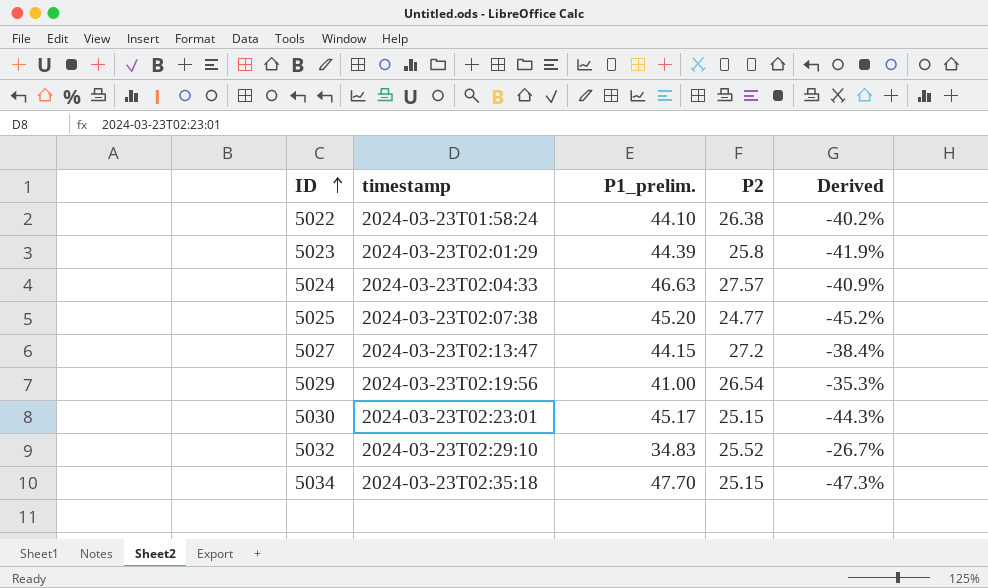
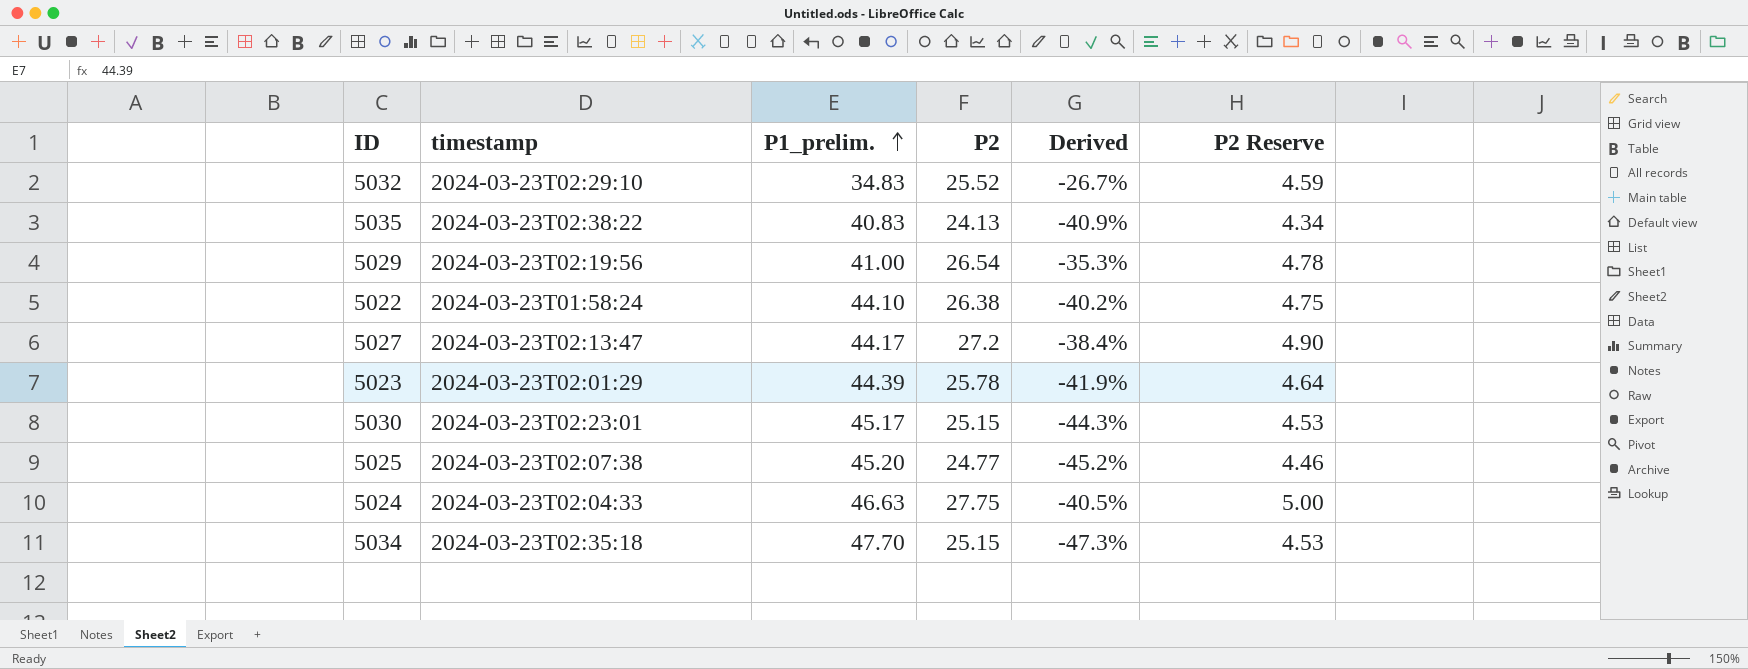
row order: ID ascending -> P1_prelim. ascending
column P2 Reserve | formula: none -> [P2] * 0.18
row 5035: none -> 2024-03-23T02:38:22 | 40.83 | 24.13 | -40.9% | 4.34
5027 | P1_prelim.: 44.15 -> 44.17
5023 | P2: 25.8 -> 25.78
5024 | P2: 27.57 -> 27.75
5024 | Derived: -40.9% -> -40.5%

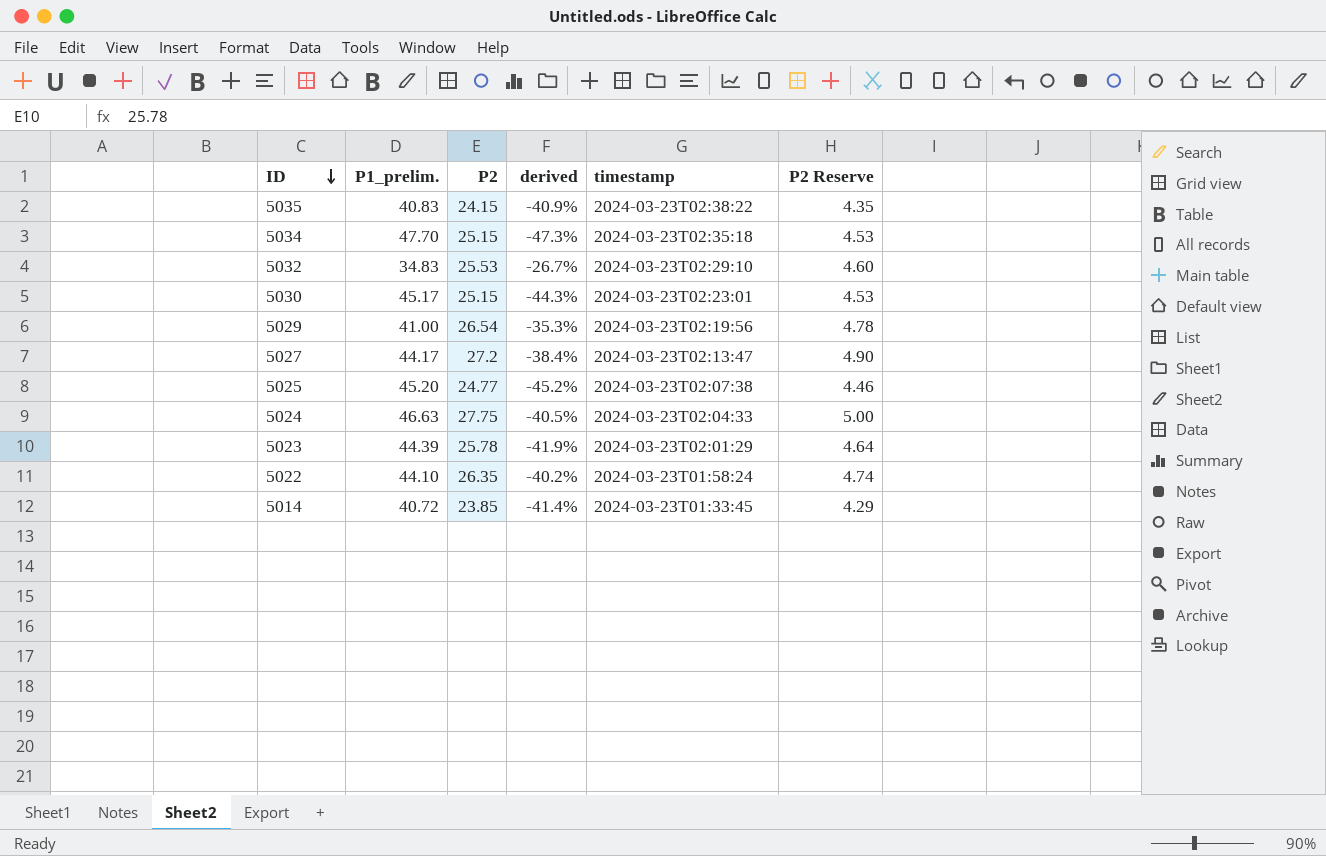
row order: P1_prelim. ascending -> ID descending
column name: Derived -> derived
column timestamp | position: 2 -> 5
5035 | P2: 24.13 -> 24.15
5035 | P2 Reserve: 4.34 -> 4.35
5032 | P2: 25.52 -> 25.53
5032 | P2 Reserve: 4.59 -> 4.60
5022 | P2: 26.38 -> 26.35
5022 | P2 Reserve: 4.75 -> 4.74
row 5014: none -> 40.72 | 23.85 | -41.4% | 2024-03-23T01:33:45 | 4.29

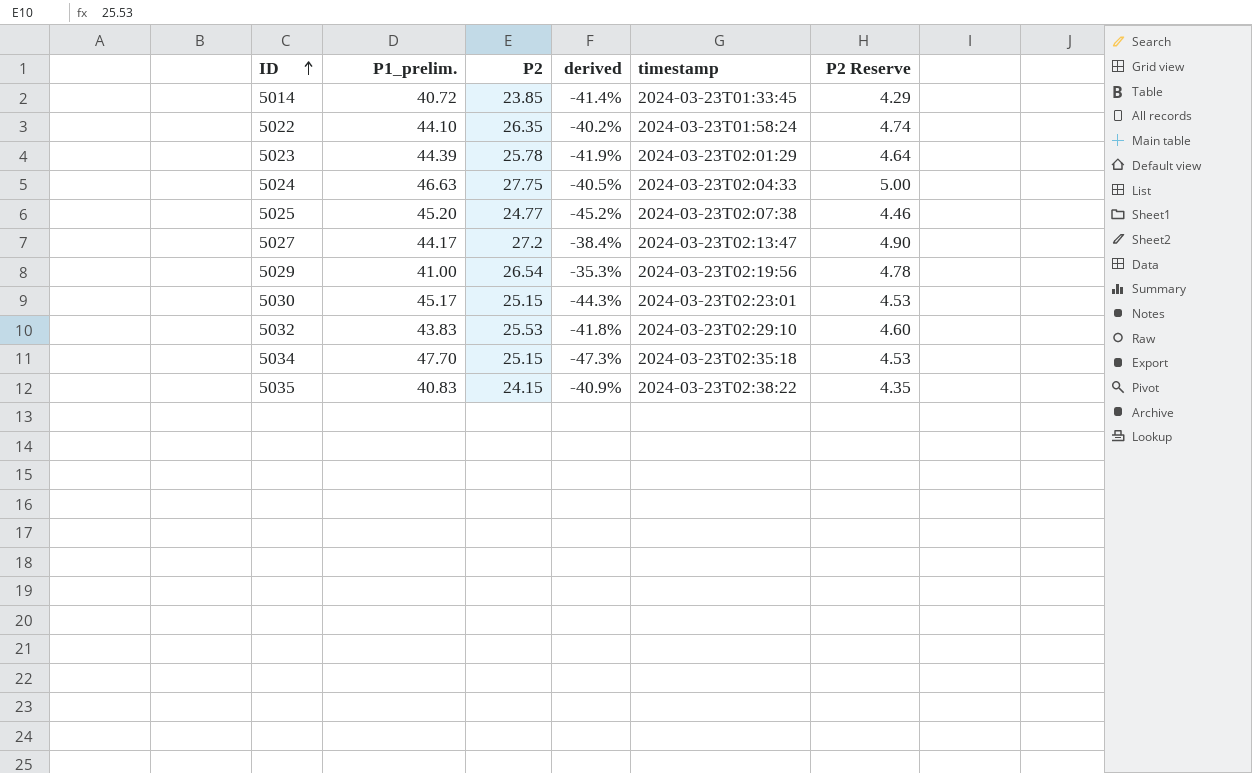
row order: ID descending -> ID ascending
5032 | P1_prelim.: 34.83 -> 43.83
5032 | derived: -26.7% -> -41.8%

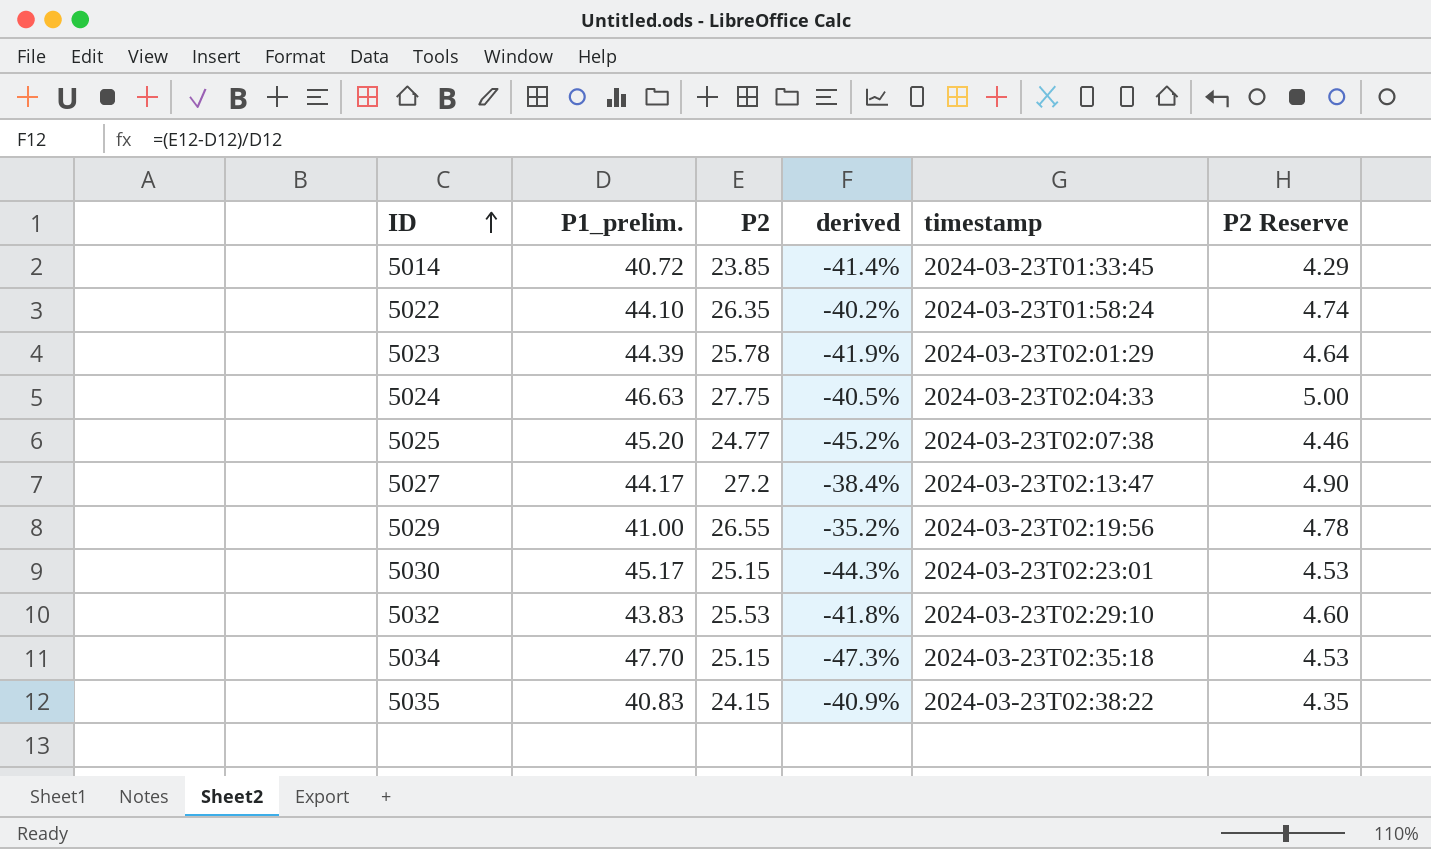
5029 | P2: 26.54 -> 26.55
5029 | derived: -35.3% -> -35.2%

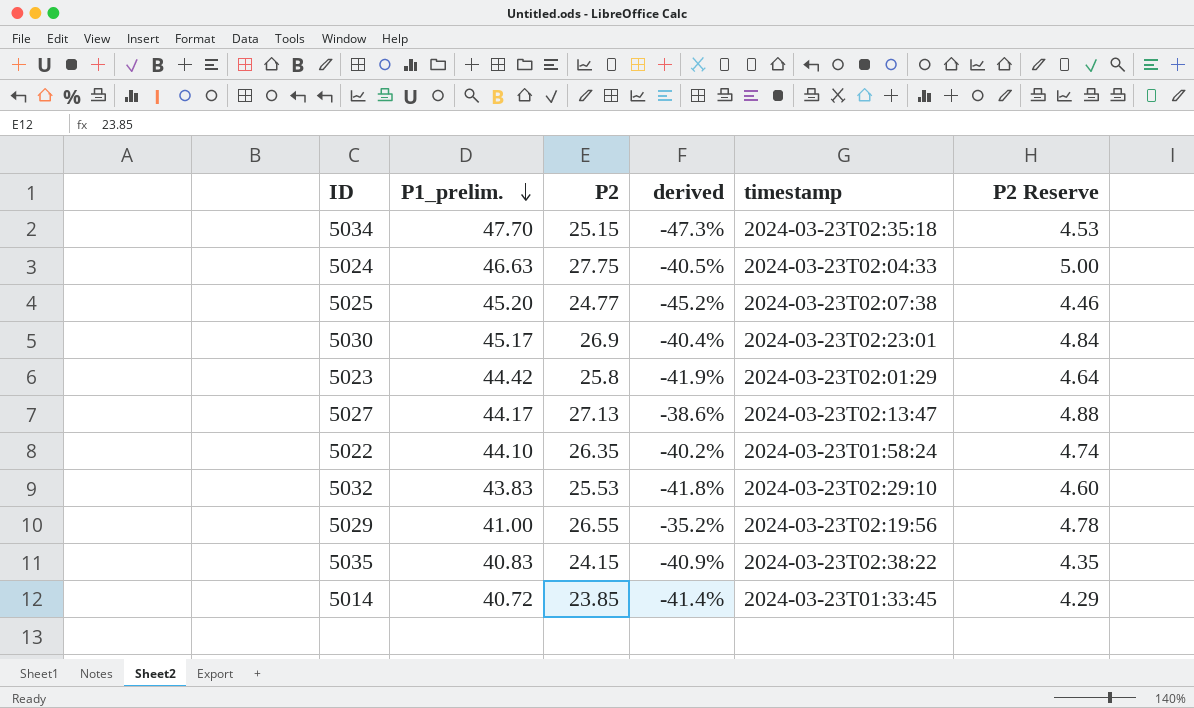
row order: ID ascending -> P1_prelim. descending
5030 | P2: 25.15 -> 26.9
5030 | derived: -44.3% -> -40.4%
5030 | P2 Reserve: 4.53 -> 4.84
5023 | P1_prelim.: 44.39 -> 44.42
5023 | P2: 25.78 -> 25.8
5027 | P2: 27.2 -> 27.13
5027 | derived: -38.4% -> -38.6%
5027 | P2 Reserve: 4.90 -> 4.88

